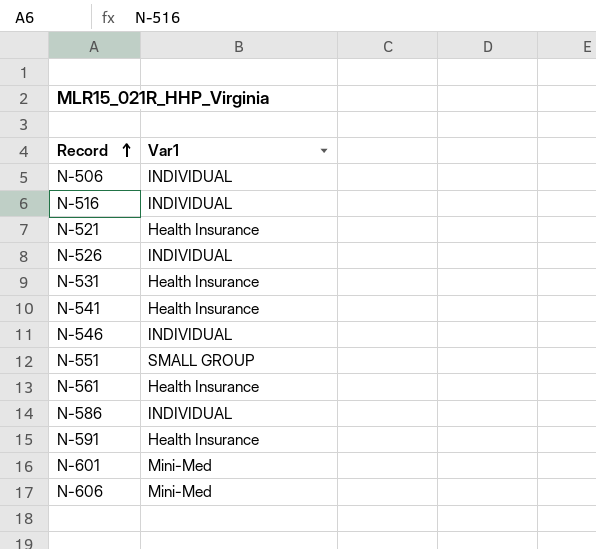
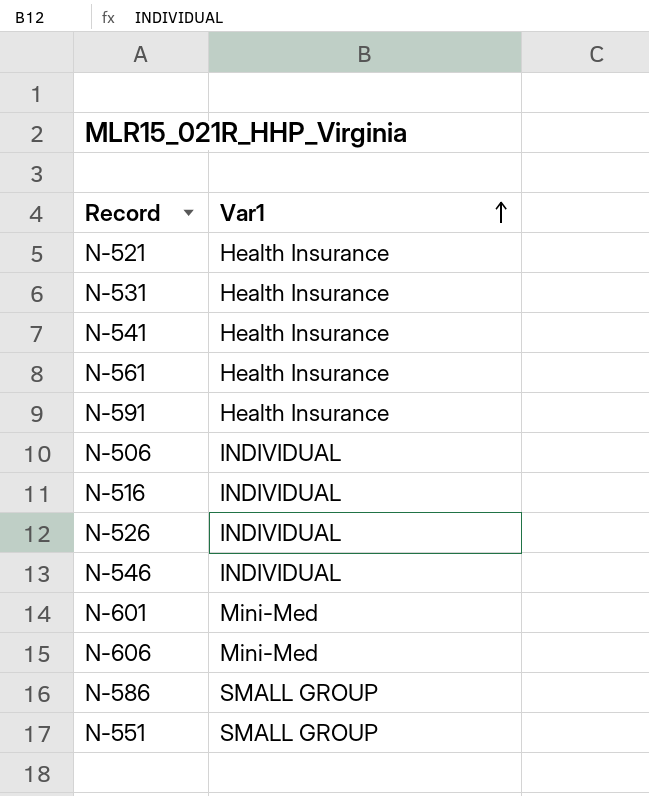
row order: Record ascending -> Var1 ascending
N-586 | Var1: INDIVIDUAL -> SMALL GROUP

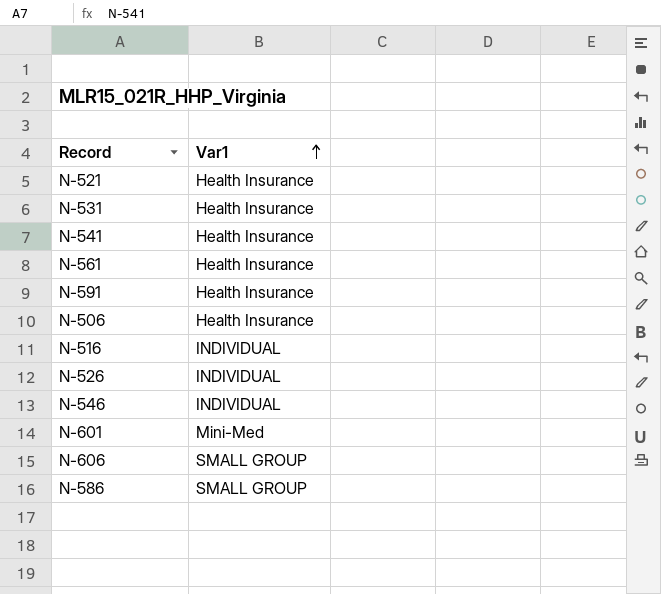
row N-551: SMALL GROUP -> none
N-506 | Var1: INDIVIDUAL -> Health Insurance
N-606 | Var1: Mini-Med -> SMALL GROUP

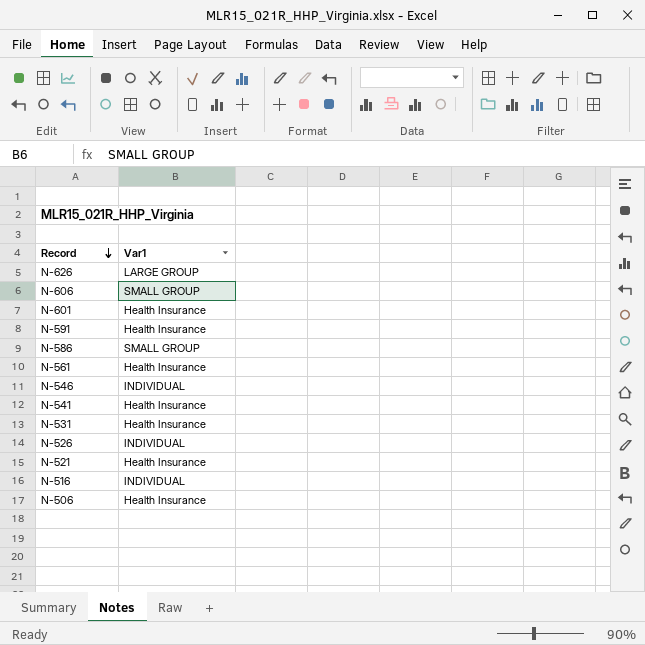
row order: Var1 ascending -> Record descending
row N-626: none -> LARGE GROUP
N-601 | Var1: Mini-Med -> Health Insurance

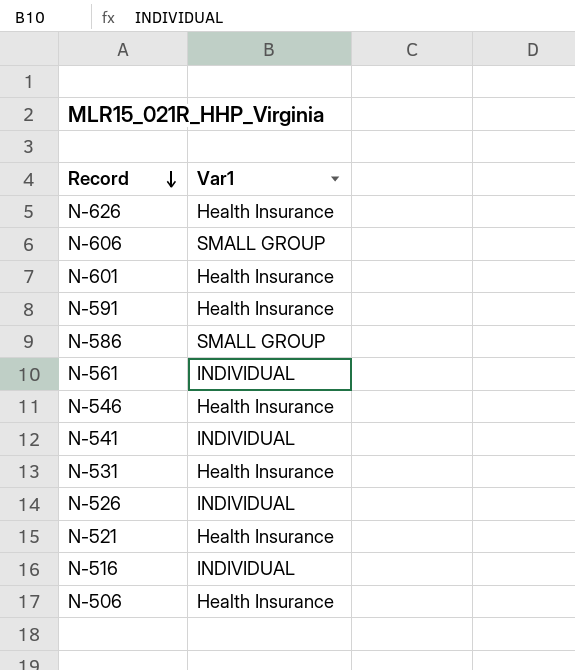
N-626 | Var1: LARGE GROUP -> Health Insurance
N-561 | Var1: Health Insurance -> INDIVIDUAL
N-546 | Var1: INDIVIDUAL -> Health Insurance
N-541 | Var1: Health Insurance -> INDIVIDUAL

